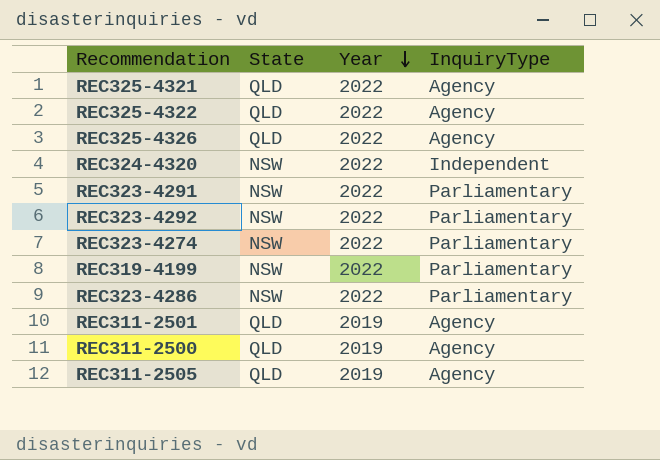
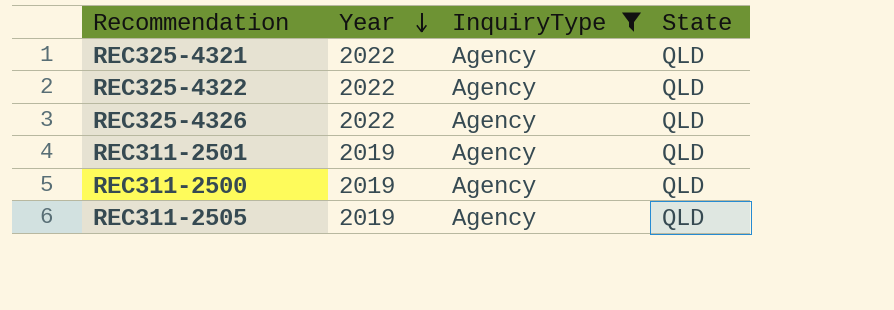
filter: none -> InquiryType = Agency
column State | position: 2 -> 4

